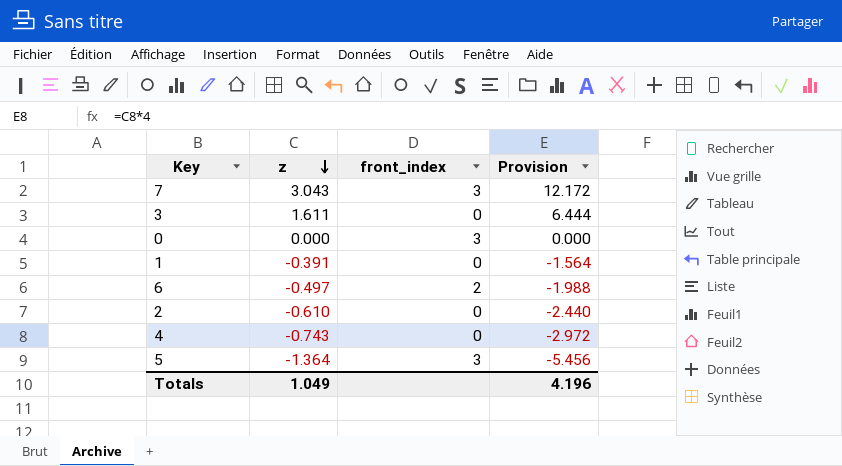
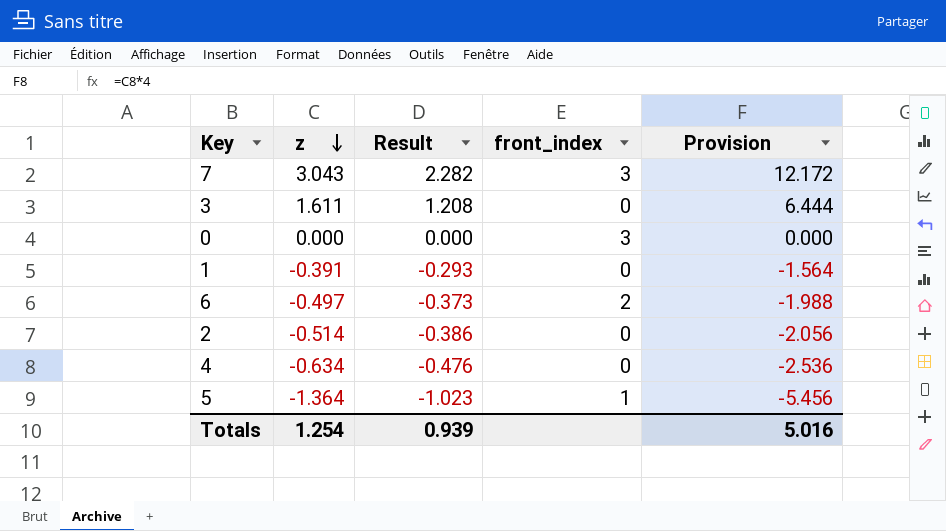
column Result | formula: none -> [z] * 0.75
2 | z: -0.610 -> -0.514
2 | Provision: -2.440 -> -2.056
4 | z: -0.743 -> -0.634
4 | Provision: -2.972 -> -2.536
5 | front_index: 3 -> 1
Totals | z: 1.049 -> 1.254
Totals | Provision: 4.196 -> 5.016

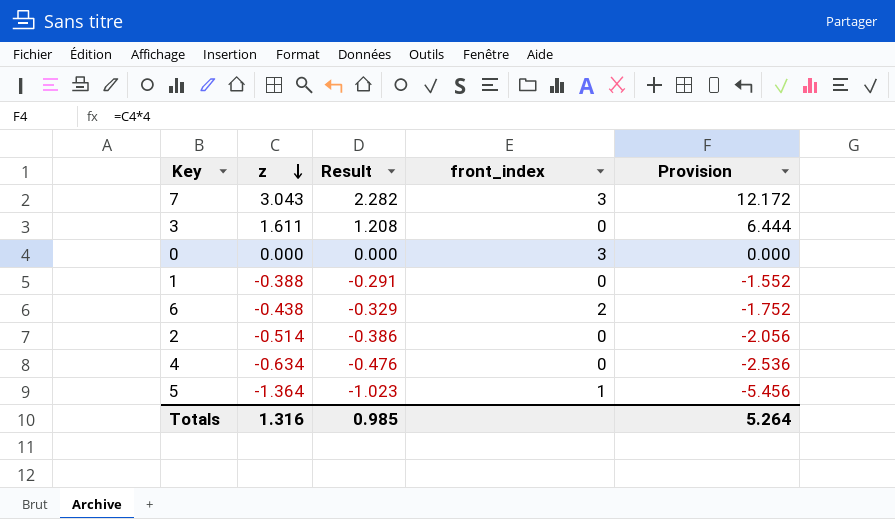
1 | z: -0.391 -> -0.388
1 | Result: -0.293 -> -0.291
1 | Provision: -1.564 -> -1.552
6 | z: -0.497 -> -0.438
6 | Result: -0.373 -> -0.329
6 | Provision: -1.988 -> -1.752
Totals | z: 1.254 -> 1.316
Totals | Result: 0.939 -> 0.985
Totals | Provision: 5.016 -> 5.264

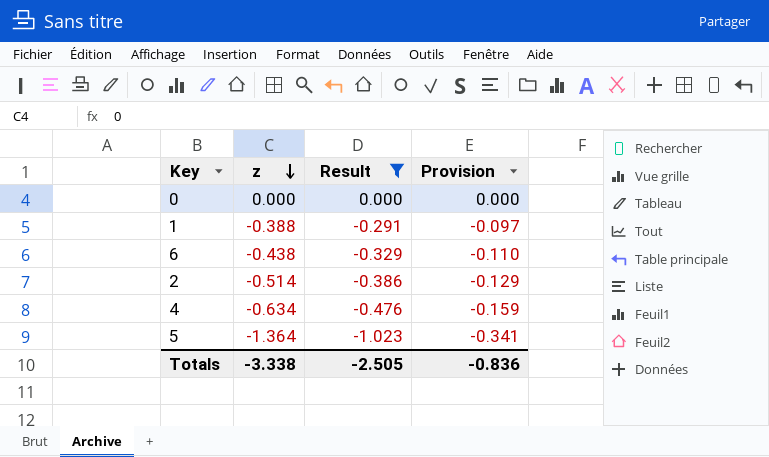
filter: none -> Result <= 0.000
column front_index | position: 4 -> none
column Provision | formula: [z] * 4 -> [z] * 0.25
Totals | z: 1.316 -> -3.338
Totals | Result: 0.985 -> -2.505
Totals | Provision: 5.264 -> -0.836

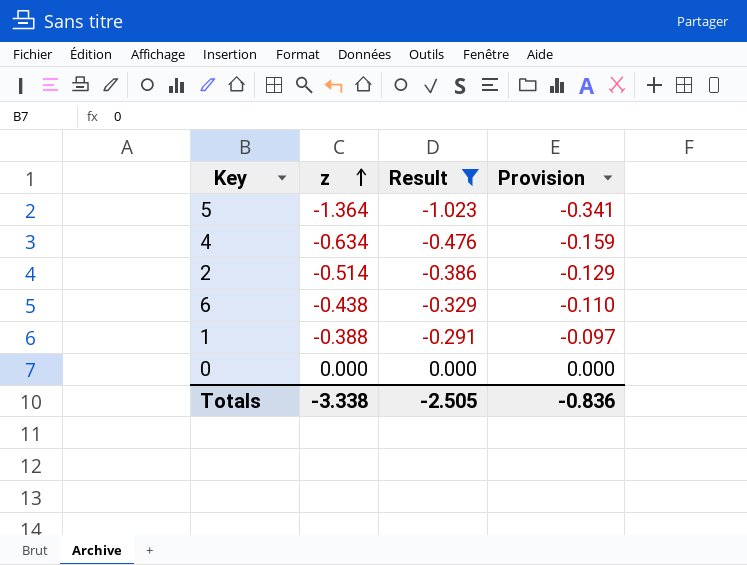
row order: z descending -> z ascending

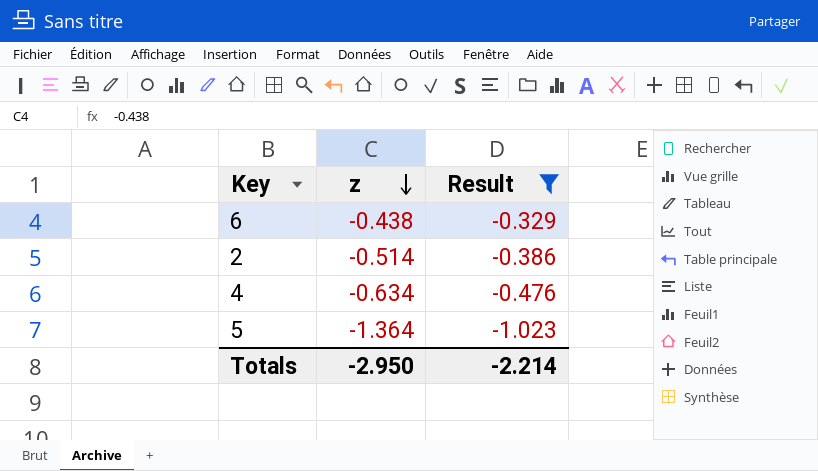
row order: z ascending -> z descending
column Provision | formula: [z] * 0.25 -> none
row 1: -0.388 | -0.291 | -0.097 -> none
row 0: 0.000 | 0.000 | 0.000 -> none
Totals | z: -3.338 -> -2.950
Totals | Result: -2.505 -> -2.214

